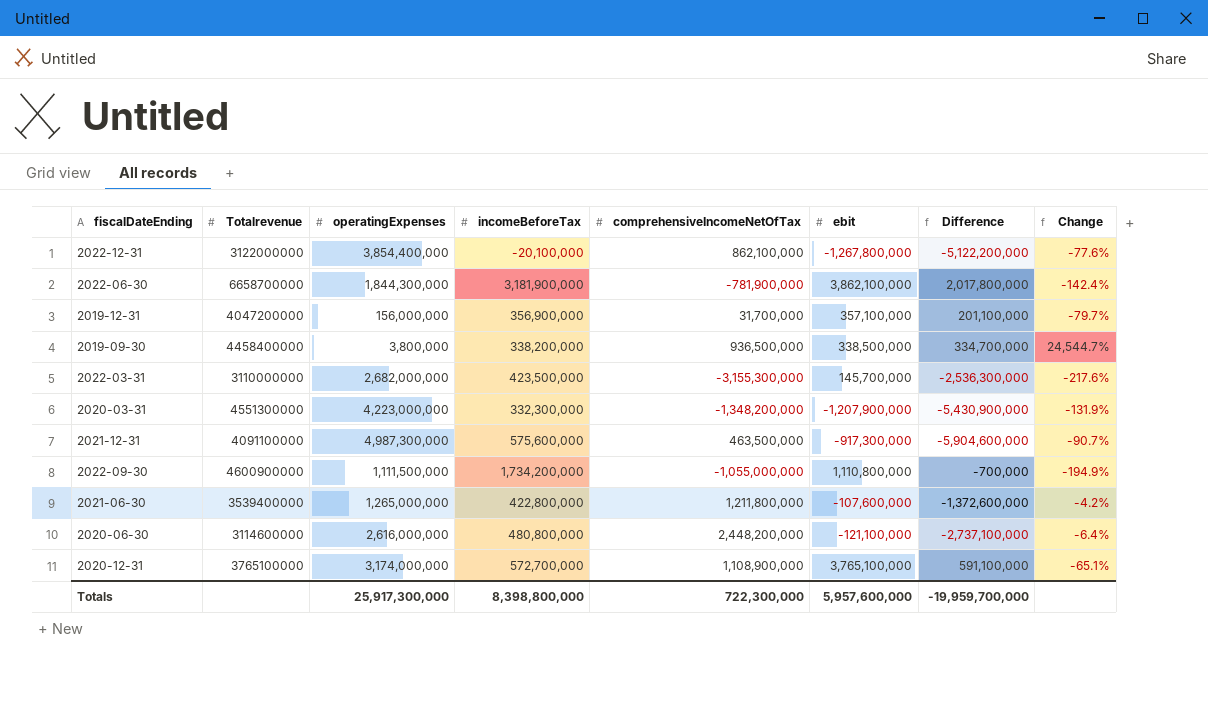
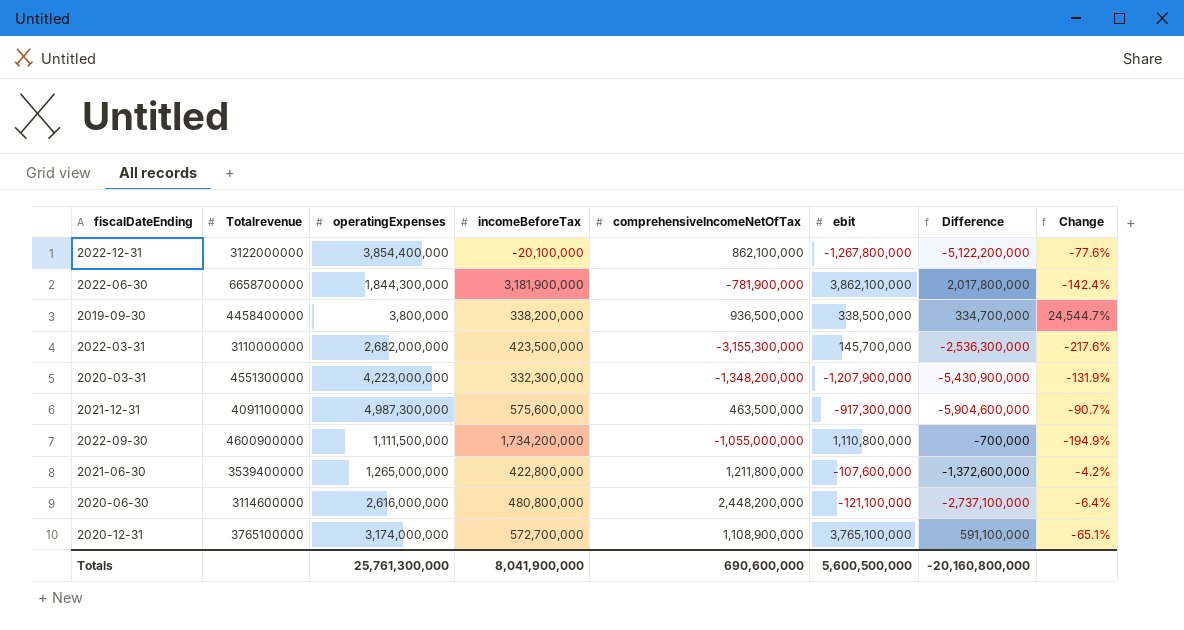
row 2019-12-31: 4047200000 | 156,000,000 | 356,900,000 | 31,700,000 | 357,100,000 | 201,100,000 | -79.7% -> none
Totals | operatingExpenses: 25,917,300,000 -> 25,761,300,000
Totals | incomeBeforeTax: 8,398,800,000 -> 8,041,900,000
Totals | comprehensiveIncomeNetOfTax: 722,300,000 -> 690,600,000
Totals | ebit: 5,957,600,000 -> 5,600,500,000
Totals | Difference: -19,959,700,000 -> -20,160,800,000

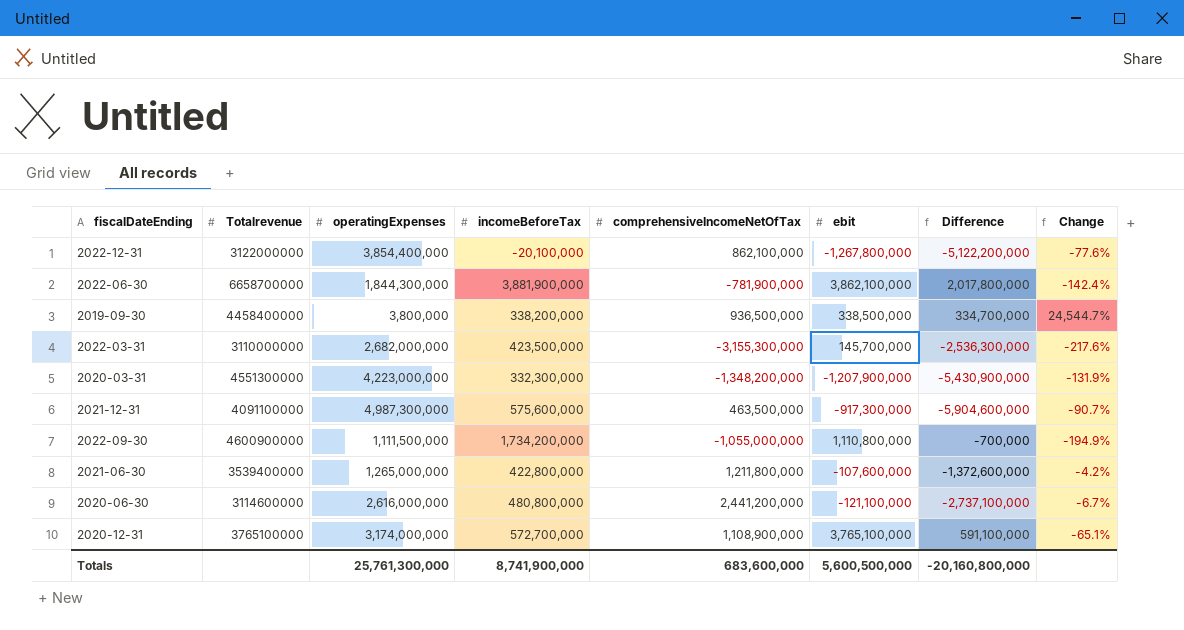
2022-06-30 | incomeBeforeTax: 3,181,900,000 -> 3,881,900,000
2020-06-30 | comprehensiveIncomeNetOfTax: 2,448,200,000 -> 2,441,200,000
2020-06-30 | Change: -6.4% -> -6.7%
Totals | incomeBeforeTax: 8,041,900,000 -> 8,741,900,000
Totals | comprehensiveIncomeNetOfTax: 690,600,000 -> 683,600,000

